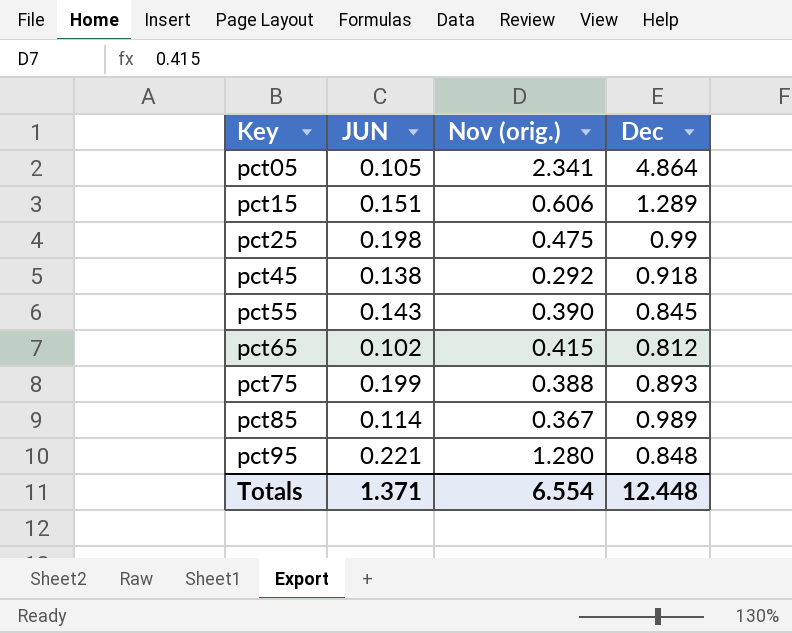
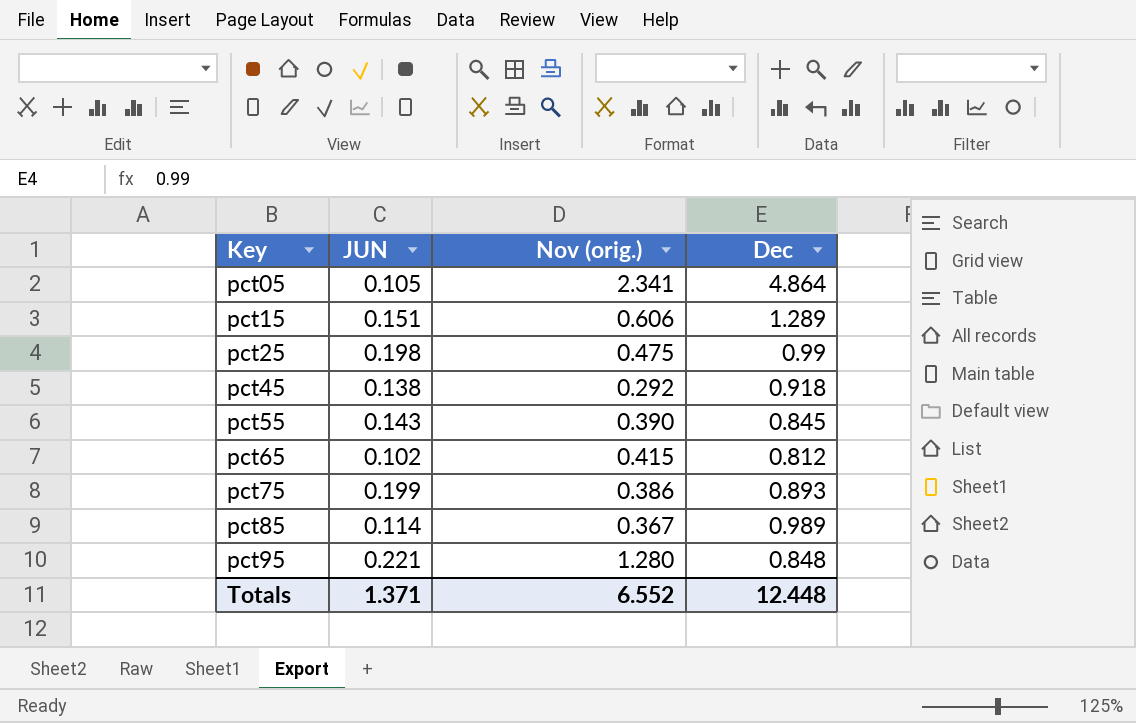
pct75 | Nov (orig.): 0.388 -> 0.386
Totals | Nov (orig.): 6.554 -> 6.552

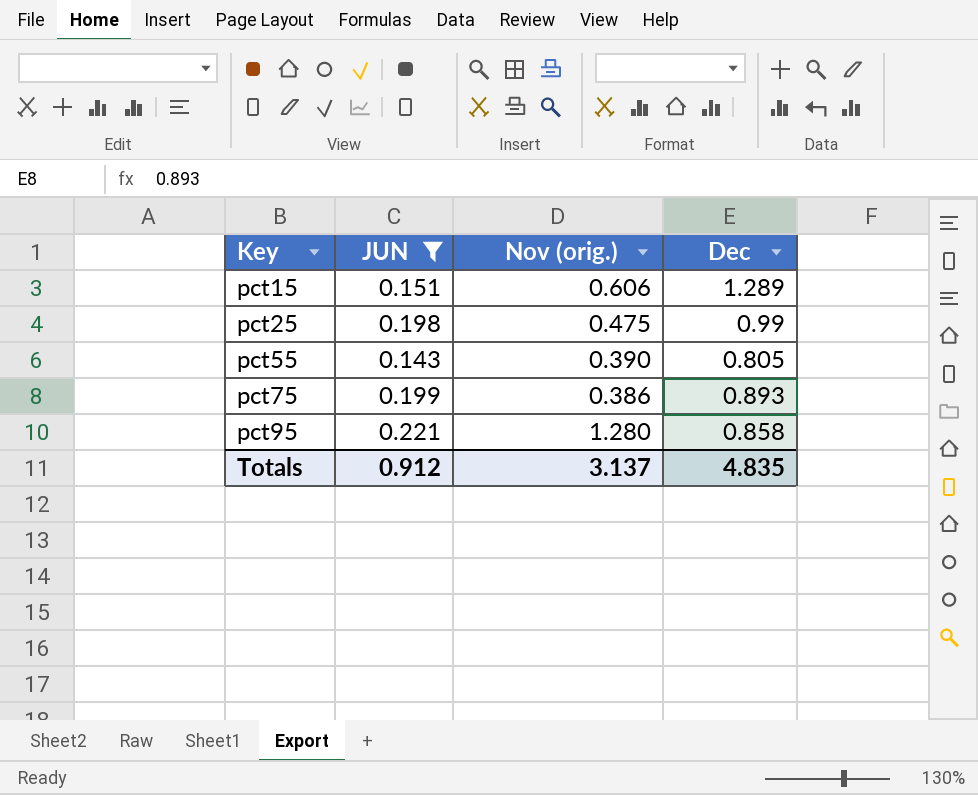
filter: none -> JUN >= 0.143
pct55 | Dec: 0.845 -> 0.805
pct95 | Dec: 0.848 -> 0.858
Totals | JUN: 1.371 -> 0.912
Totals | Nov (orig.): 6.552 -> 3.137
Totals | Dec: 12.448 -> 4.835

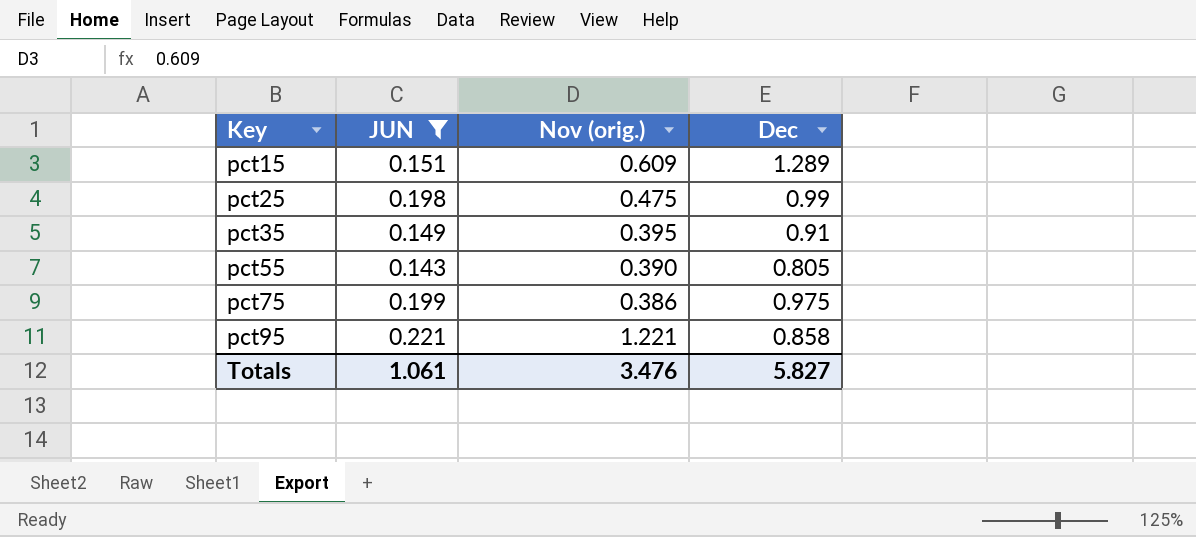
pct15 | Nov (orig.): 0.606 -> 0.609
row pct35: none -> 0.149 | 0.395 | 0.91
pct75 | Dec: 0.893 -> 0.975
pct95 | Nov (orig.): 1.280 -> 1.221
Totals | JUN: 0.912 -> 1.061
Totals | Nov (orig.): 3.137 -> 3.476
Totals | Dec: 4.835 -> 5.827

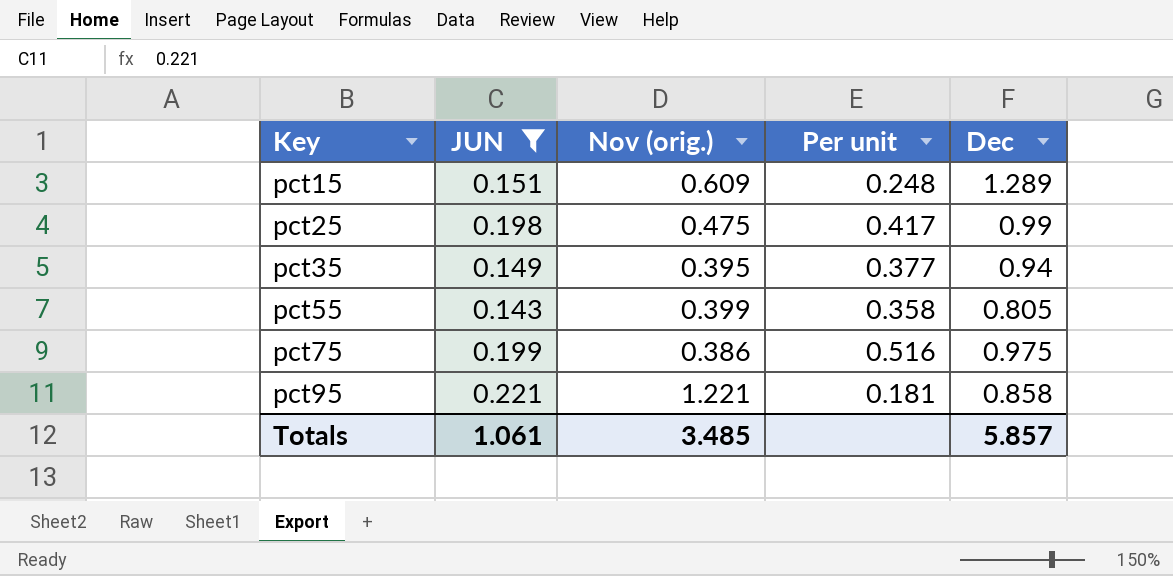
column Per unit | formula: none -> [JUN] / [Nov (orig.)]
pct35 | Dec: 0.91 -> 0.94
pct55 | Nov (orig.): 0.390 -> 0.399
Totals | Nov (orig.): 3.476 -> 3.485
Totals | Dec: 5.827 -> 5.857

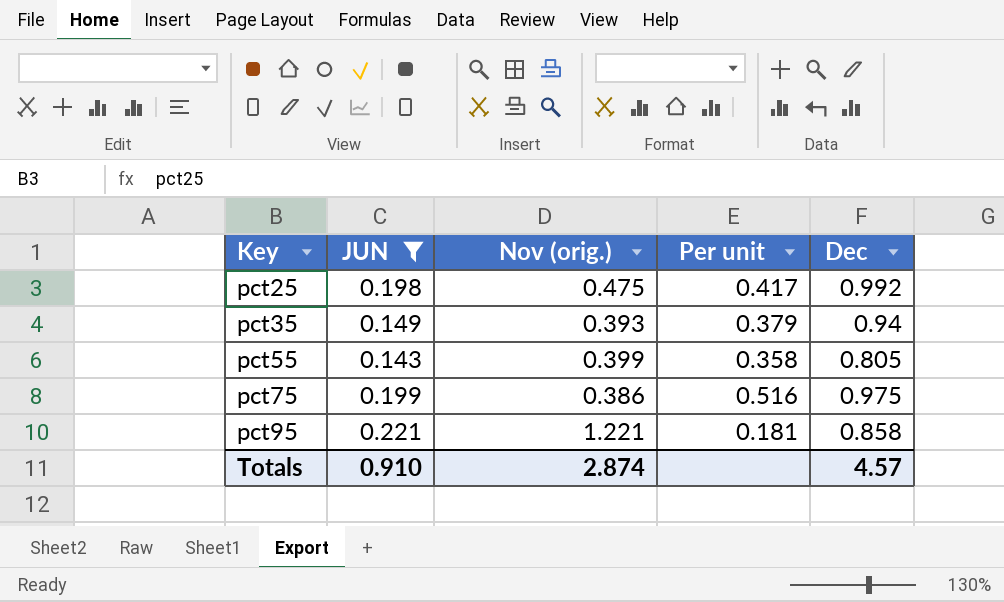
row pct15: 0.151 | 0.609 | 0.248 | 1.289 -> none
pct25 | Dec: 0.99 -> 0.992
pct35 | Nov (orig.): 0.395 -> 0.393
pct35 | Per unit: 0.377 -> 0.379
Totals | JUN: 1.061 -> 0.910
Totals | Nov (orig.): 3.485 -> 2.874
Totals | Dec: 5.857 -> 4.57

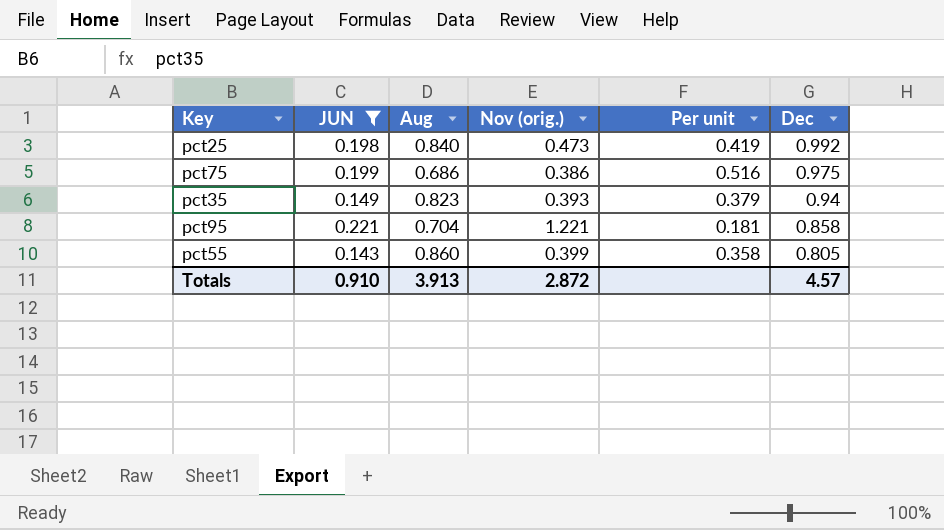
row order: Key ascending -> Dec descending
column Aug | position: none -> 3
pct25 | Nov (orig.): 0.475 -> 0.473
pct25 | Per unit: 0.417 -> 0.419
Totals | Nov (orig.): 2.874 -> 2.872

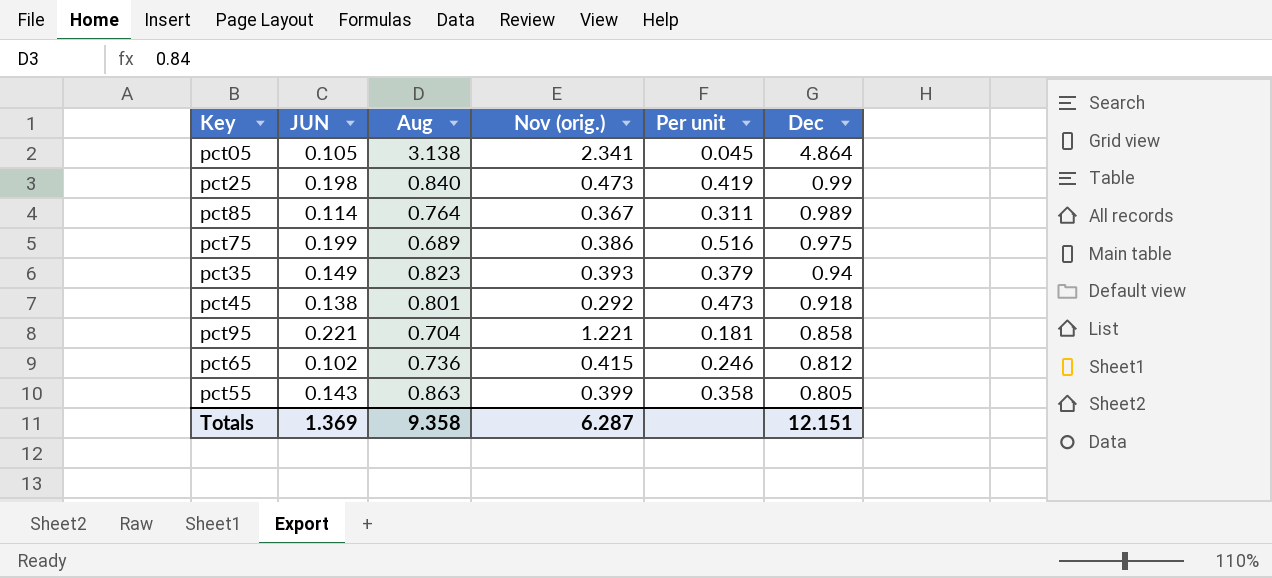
filter: JUN >= 0.143 -> none
pct25 | Dec: 0.992 -> 0.99
pct75 | Aug: 0.686 -> 0.689
pct55 | Aug: 0.860 -> 0.863
Totals | JUN: 0.910 -> 1.369
Totals | Aug: 3.913 -> 9.358
Totals | Nov (orig.): 2.872 -> 6.287
Totals | Dec: 4.57 -> 12.151

